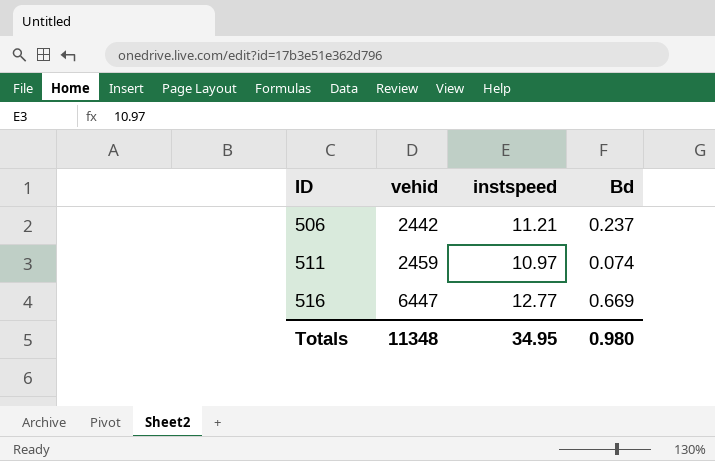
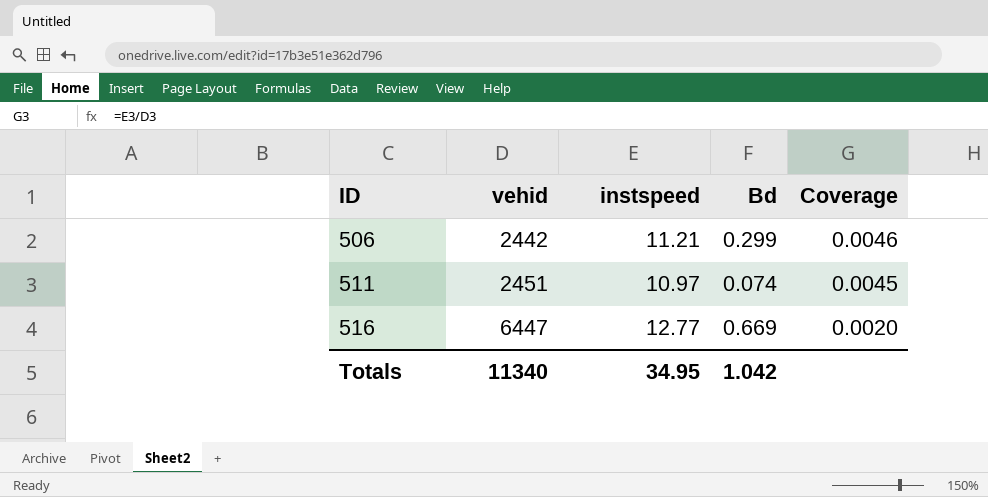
column Coverage | formula: none -> [instspeed] / [vehid]
506 | Bd: 0.237 -> 0.299
511 | vehid: 2459 -> 2451
Totals | vehid: 11348 -> 11340
Totals | Bd: 0.980 -> 1.042

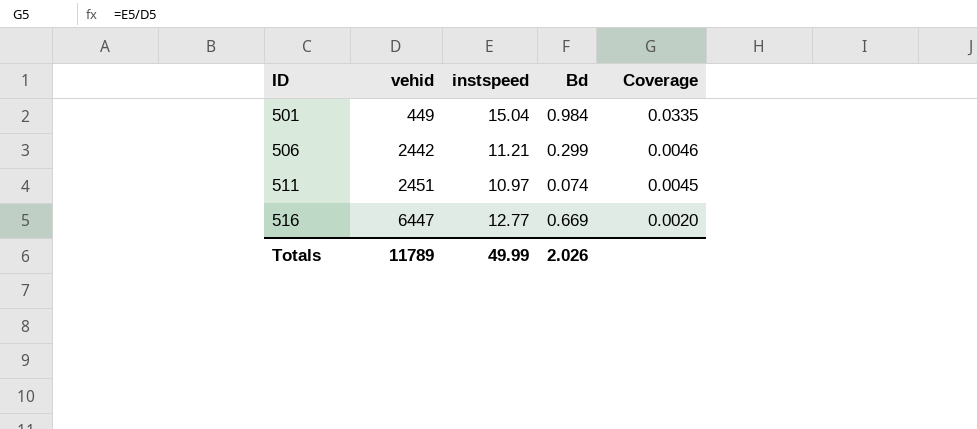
row 501: none -> 449 | 15.04 | 0.984 | 0.0335
Totals | vehid: 11340 -> 11789
Totals | instspeed: 34.95 -> 49.99
Totals | Bd: 1.042 -> 2.026

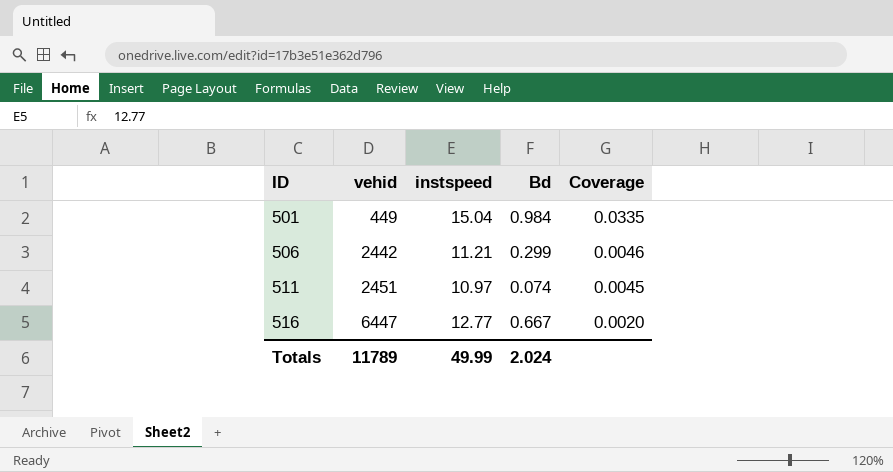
516 | Bd: 0.669 -> 0.667
Totals | Bd: 2.026 -> 2.024

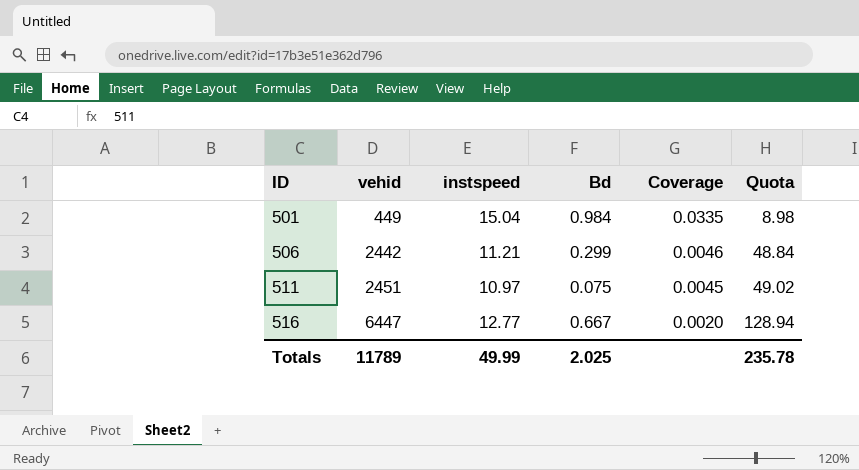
column Quota | formula: none -> [vehid] * 0.02
511 | Bd: 0.074 -> 0.075
Totals | Bd: 2.024 -> 2.025

